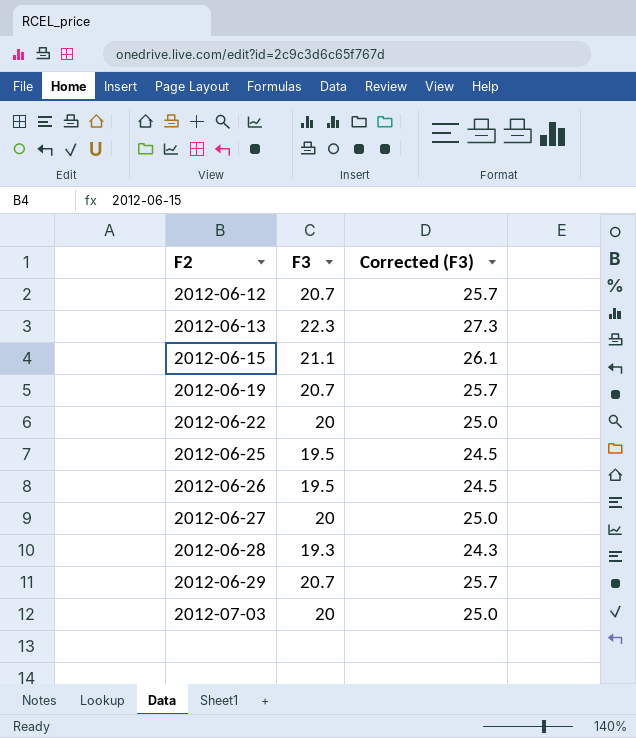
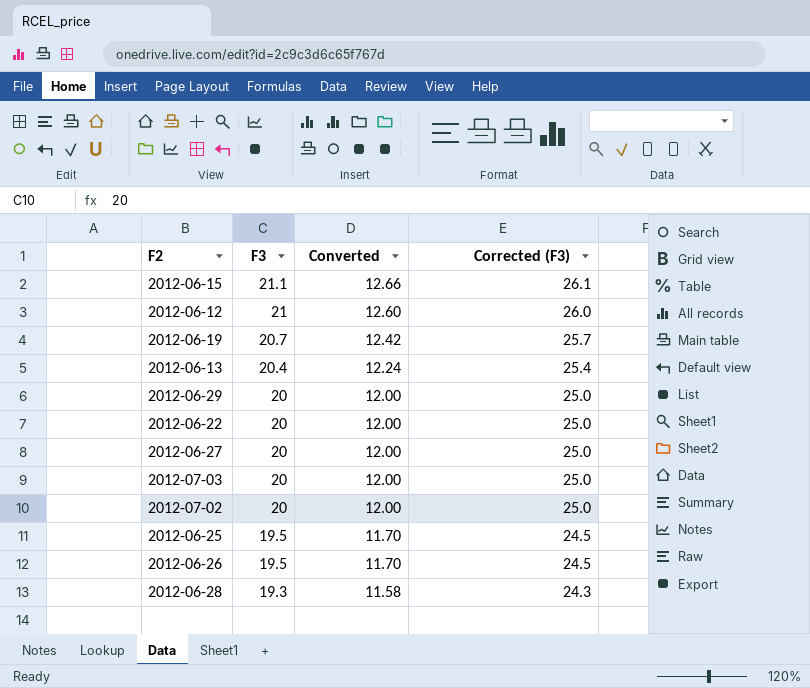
row order: F2 ascending -> F3 descending
column Converted | formula: none -> [F3] * 0.6
2012-06-12 | F3: 20.7 -> 21
2012-06-12 | Corrected (F3): 25.7 -> 26.0
2012-06-13 | F3: 22.3 -> 20.4
2012-06-13 | Corrected (F3): 27.3 -> 25.4
2012-06-29 | F3: 20.7 -> 20
2012-06-29 | Corrected (F3): 25.7 -> 25.0
row 2012-07-02: none -> 20 | 12.00 | 25.0

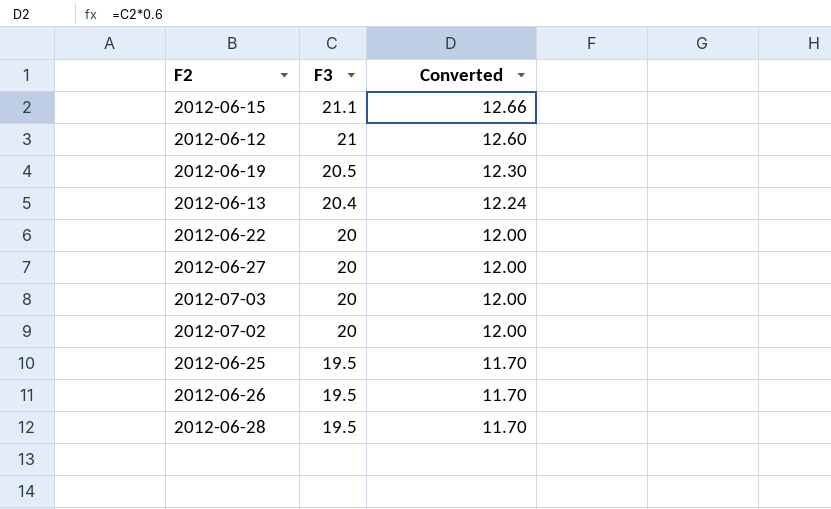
column Corrected (F3) | formula: [F3] + 5 -> none
row 2012-06-29: 20 | 12.00 | 25.0 -> none
2012-06-19 | F3: 20.7 -> 20.5
2012-06-19 | Converted: 12.42 -> 12.30
2012-06-28 | F3: 19.3 -> 19.5
2012-06-28 | Converted: 11.58 -> 11.70

